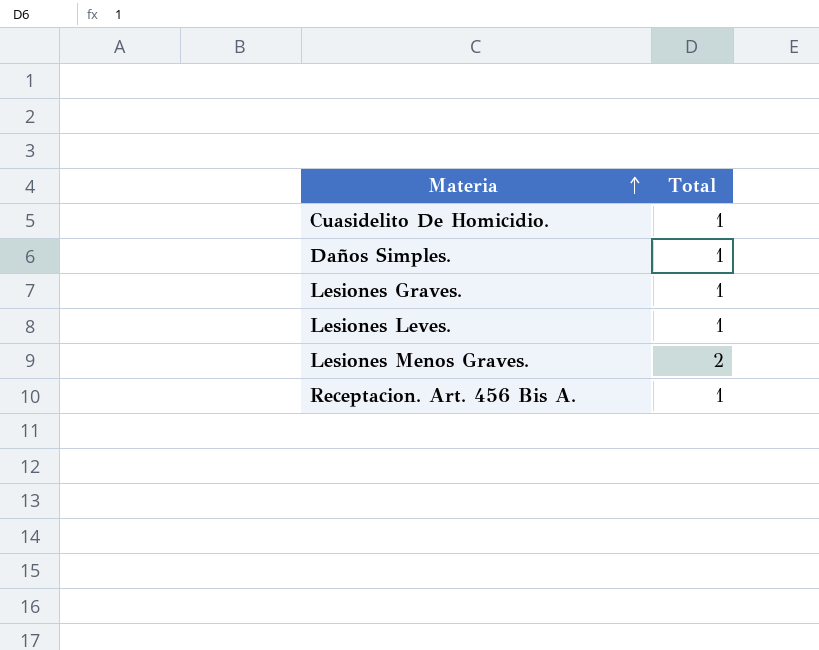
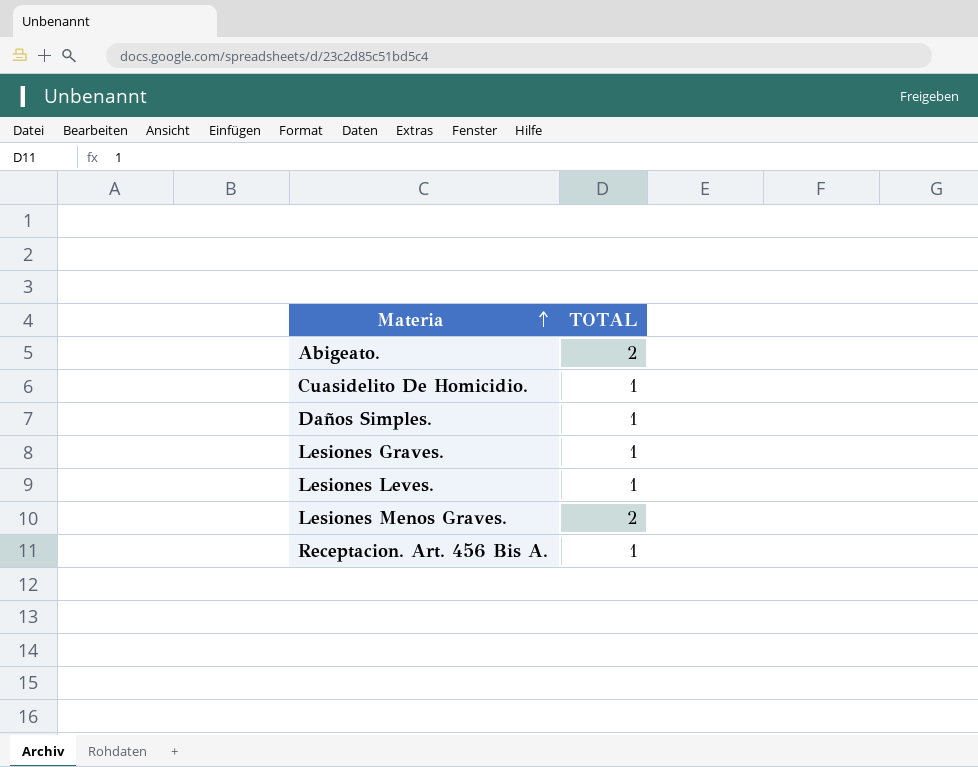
column name: Total -> TOTAL
row Abigeato.: none -> 2

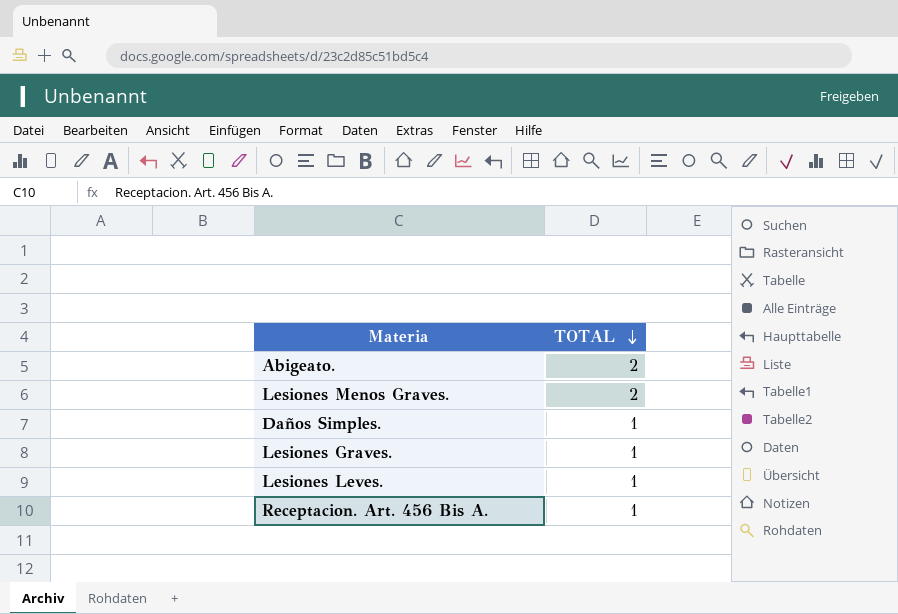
row order: Materia ascending -> TOTAL descending
row Cuasidelito De Homicidio.: 1 -> none

